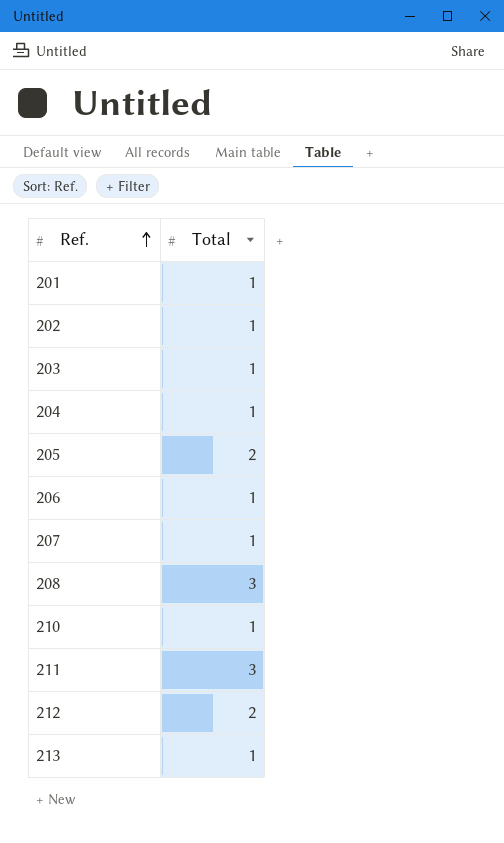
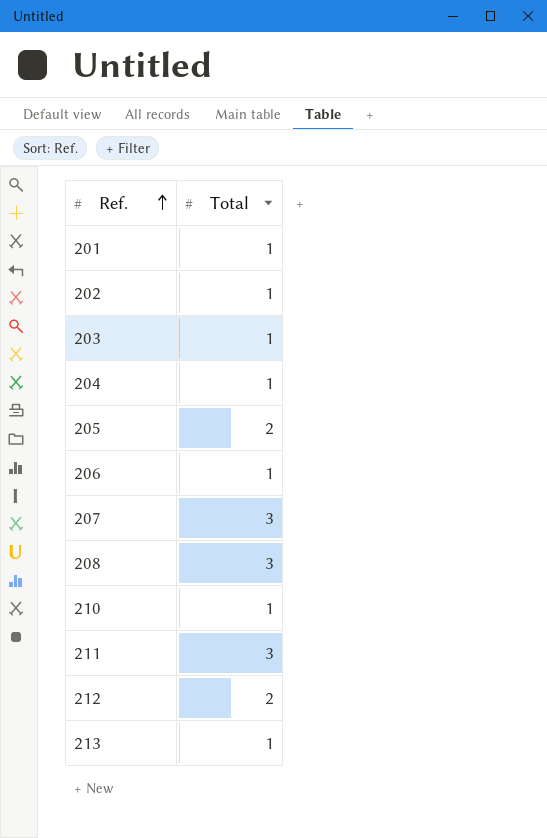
207 | Total: 1 -> 3

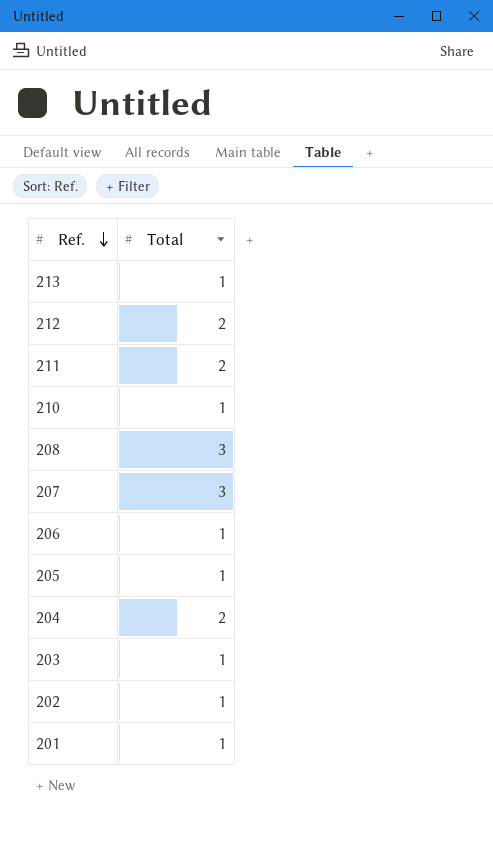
row order: Ref. ascending -> Ref. descending
211 | Total: 3 -> 2
205 | Total: 2 -> 1
204 | Total: 1 -> 2

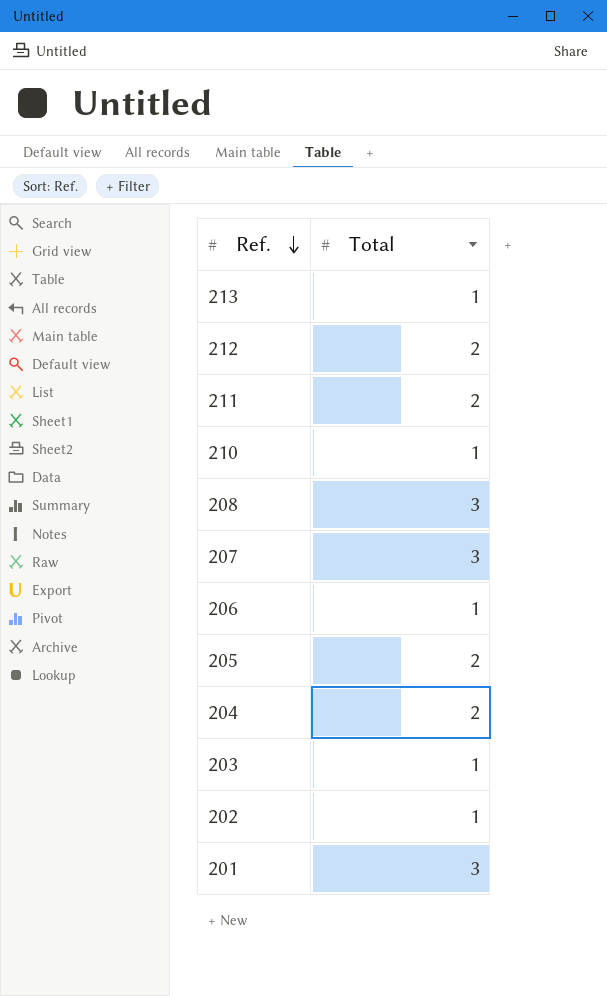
205 | Total: 1 -> 2
201 | Total: 1 -> 3

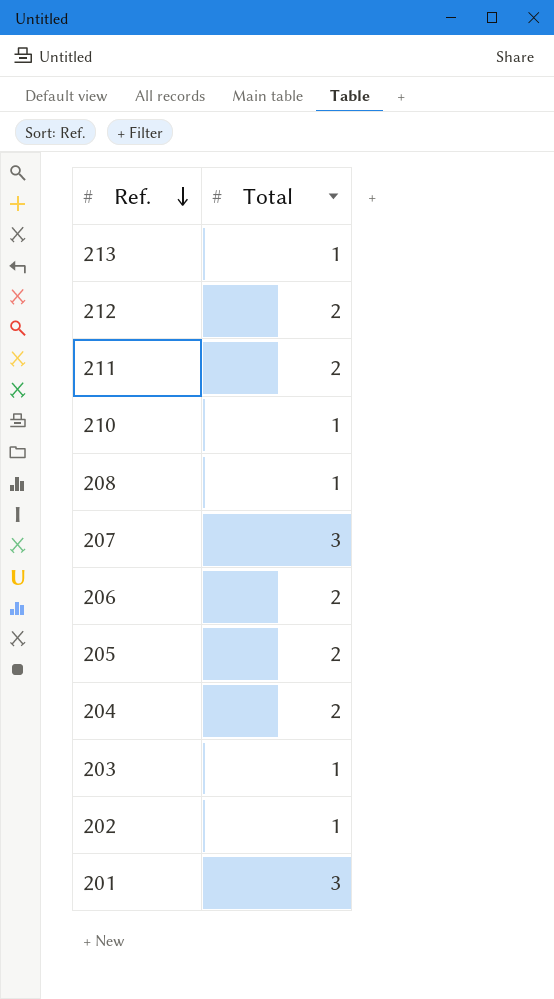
208 | Total: 3 -> 1
206 | Total: 1 -> 2

